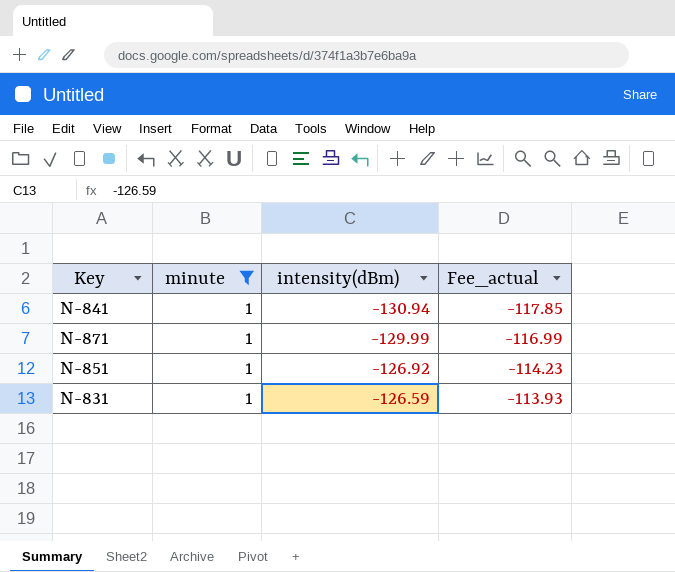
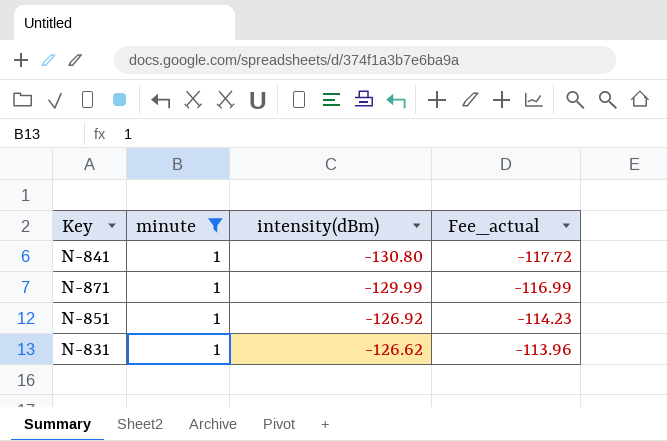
N-841 | intensity(dBm): -130.94 -> -130.80
N-841 | Fee_actual: -117.85 -> -117.72
N-831 | intensity(dBm): -126.59 -> -126.62
N-831 | Fee_actual: -113.93 -> -113.96

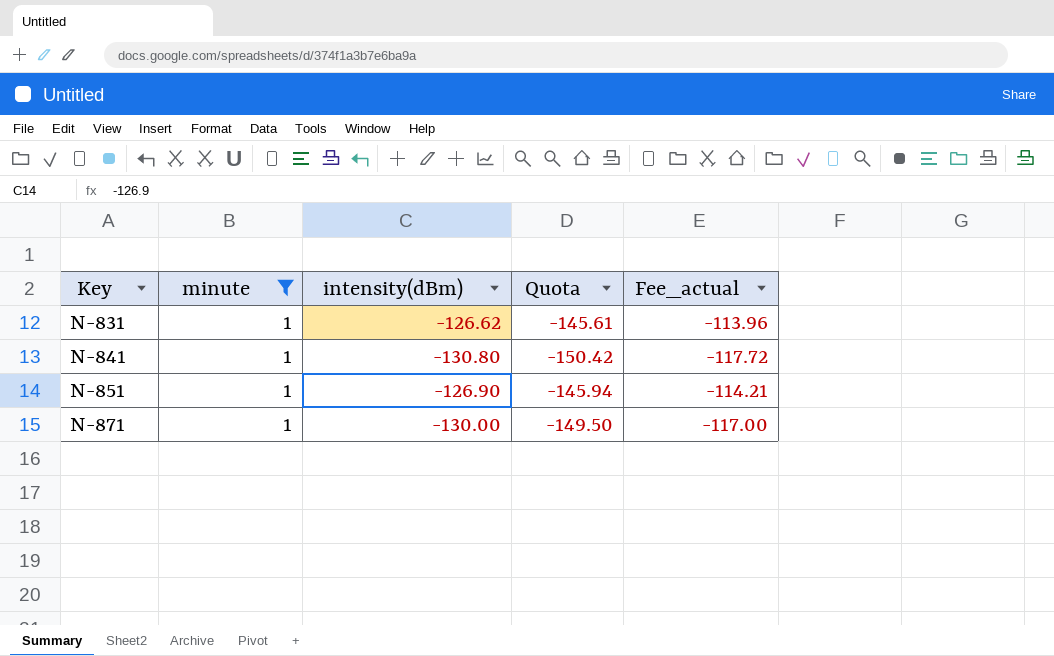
row order: intensity(dBm) ascending -> Key ascending
column Quota | formula: none -> [intensity(dBm)] * 1.15
N-851 | intensity(dBm): -126.92 -> -126.90
N-851 | Fee_actual: -114.23 -> -114.21
N-871 | intensity(dBm): -129.99 -> -130.00
N-871 | Fee_actual: -116.99 -> -117.00

